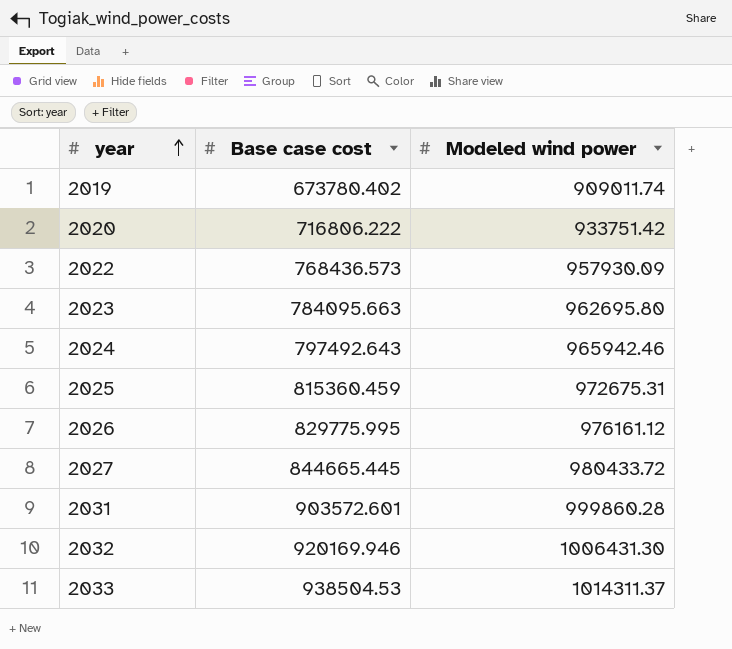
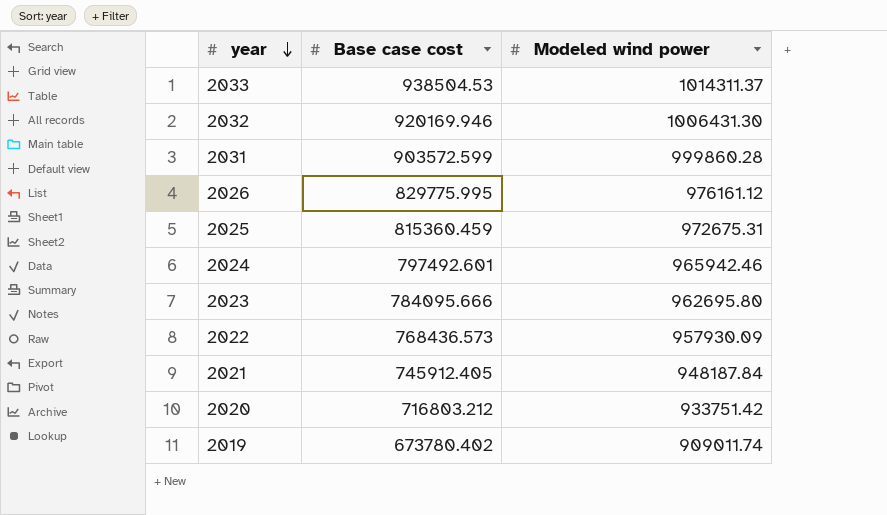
row order: year ascending -> year descending
row 2027: 844665.445 | 980433.72 -> none
2031 | Base case cost: 903572.601 -> 903572.599
2024 | Base case cost: 797492.643 -> 797492.601
2023 | Base case cost: 784095.663 -> 784095.666
row 2021: none -> 745912.405 | 948187.84
2020 | Base case cost: 716806.222 -> 716803.212

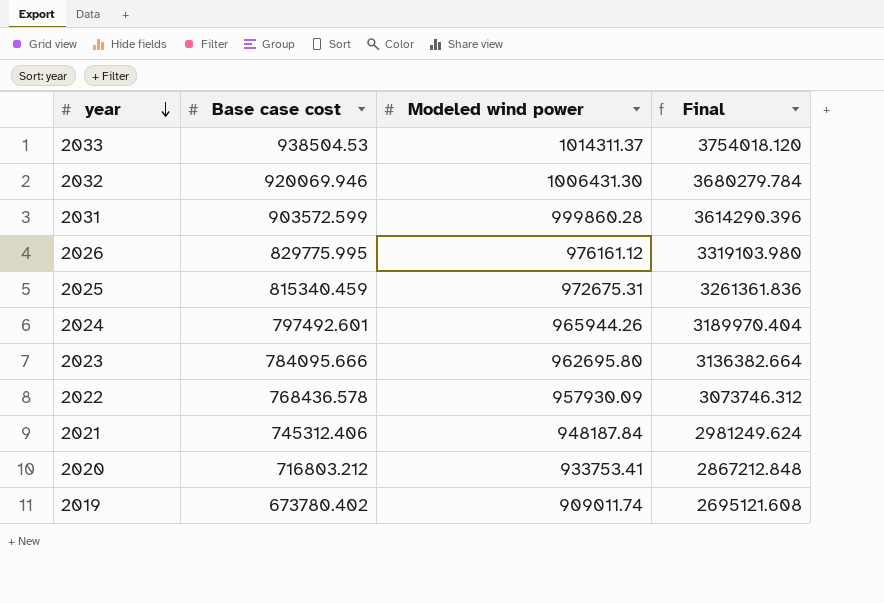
column Final | formula: none -> [Base case cost] * 4
2032 | Base case cost: 920169.946 -> 920069.946
2025 | Base case cost: 815360.459 -> 815340.459
2024 | Modeled wind power: 965942.46 -> 965944.26
2022 | Base case cost: 768436.573 -> 768436.578
2021 | Base case cost: 745912.405 -> 745312.406
2020 | Modeled wind power: 933751.42 -> 933753.41

